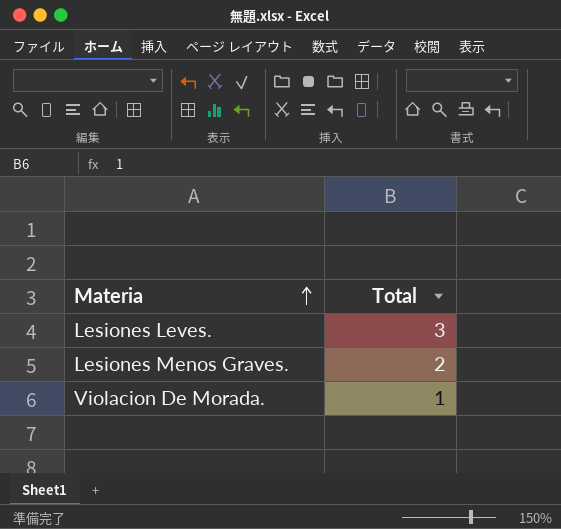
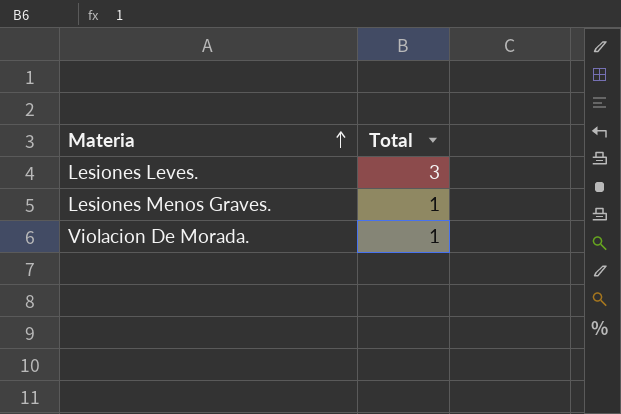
Lesiones Menos Graves. | Total: 2 -> 1

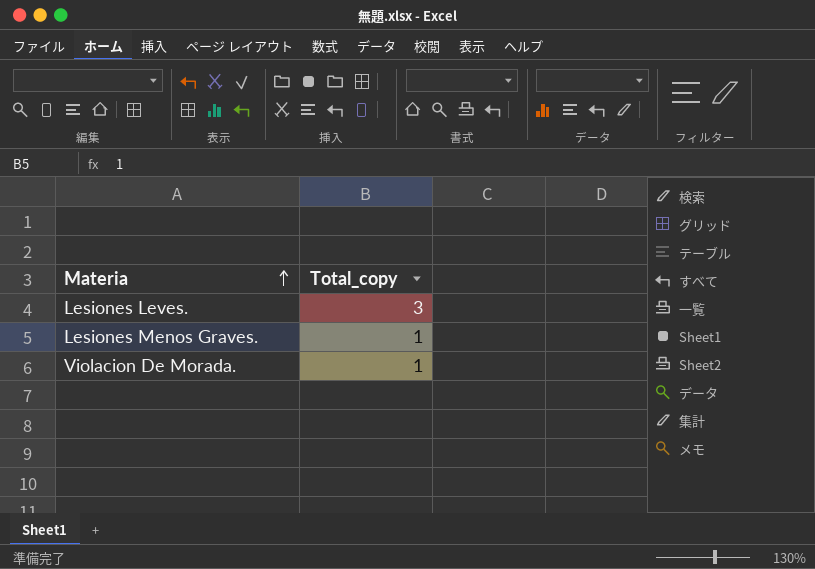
column name: Total -> Total_copy

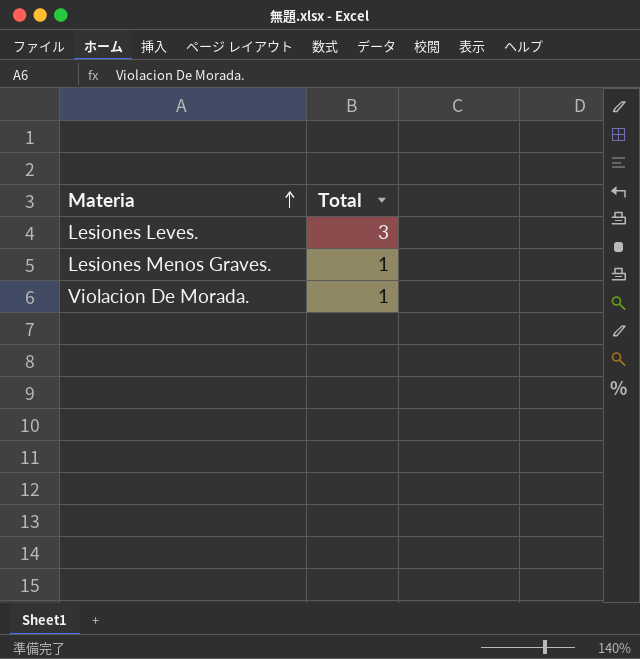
column name: Total_copy -> Total

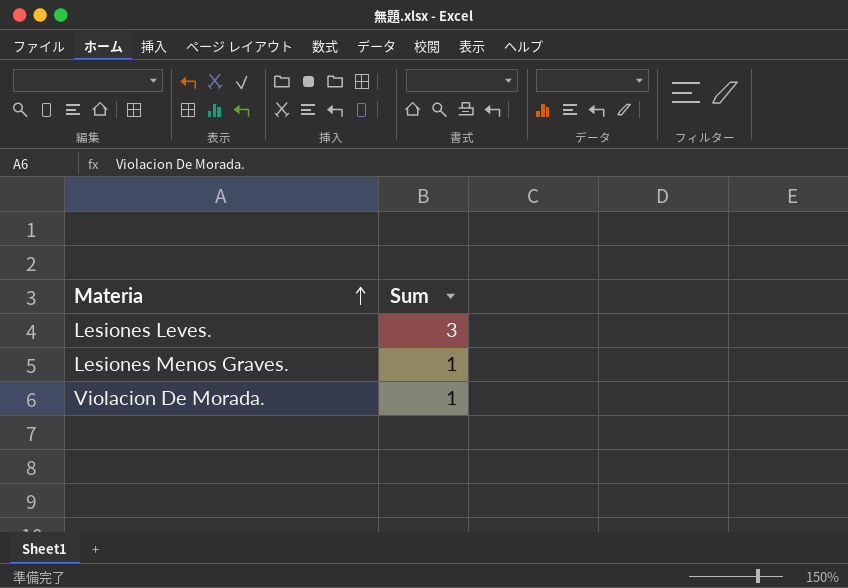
column name: Total -> Sum

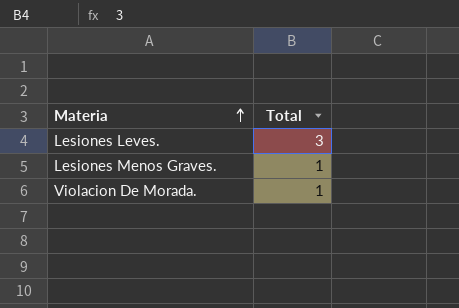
column name: Sum -> Total

